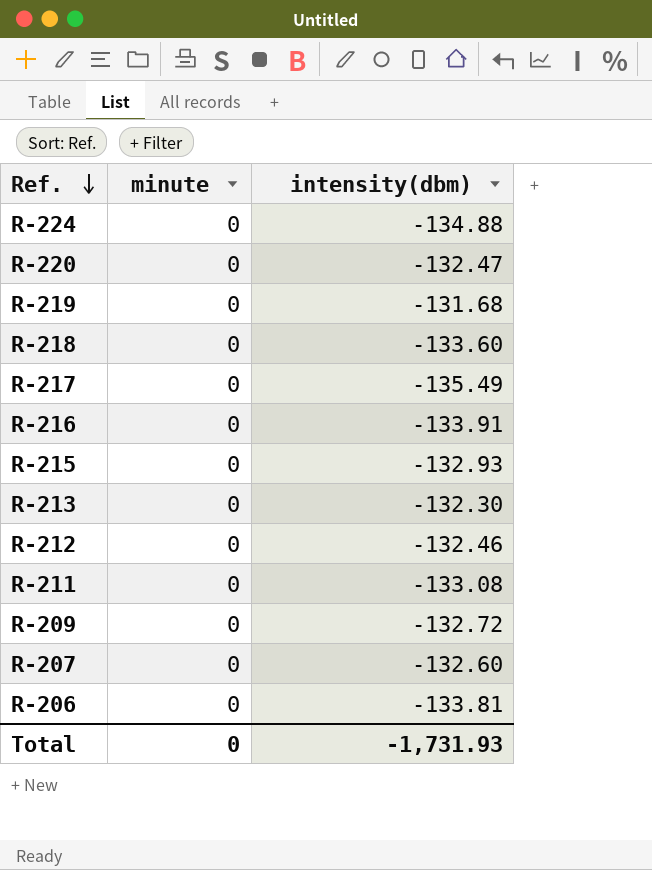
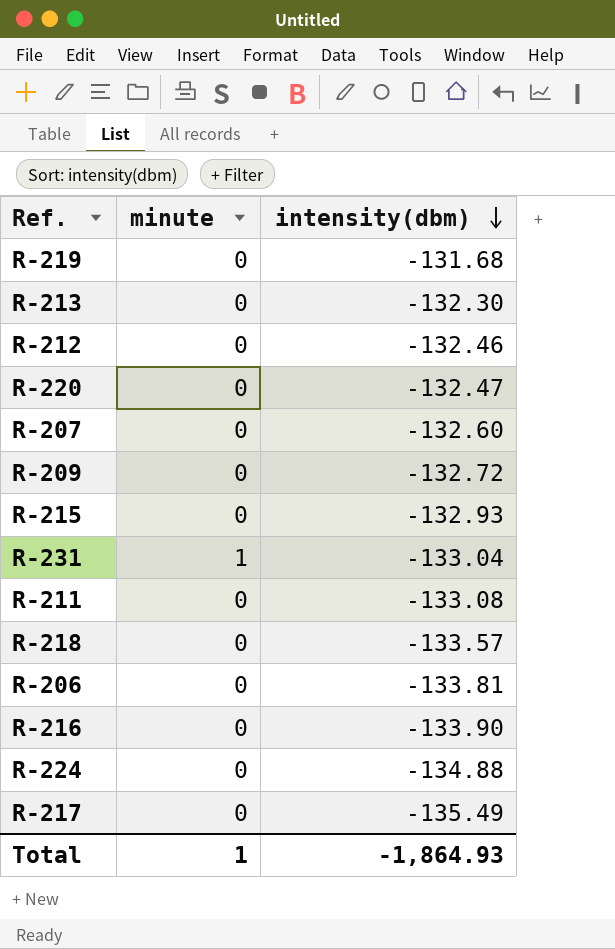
row order: Ref. descending -> intensity(dbm) descending
row R-231: none -> 1 | -133.04
R-218 | intensity(dbm): -133.60 -> -133.57
R-216 | intensity(dbm): -133.91 -> -133.90
Total | minute: 0 -> 1
Total | intensity(dbm): -1,731.93 -> -1,864.93

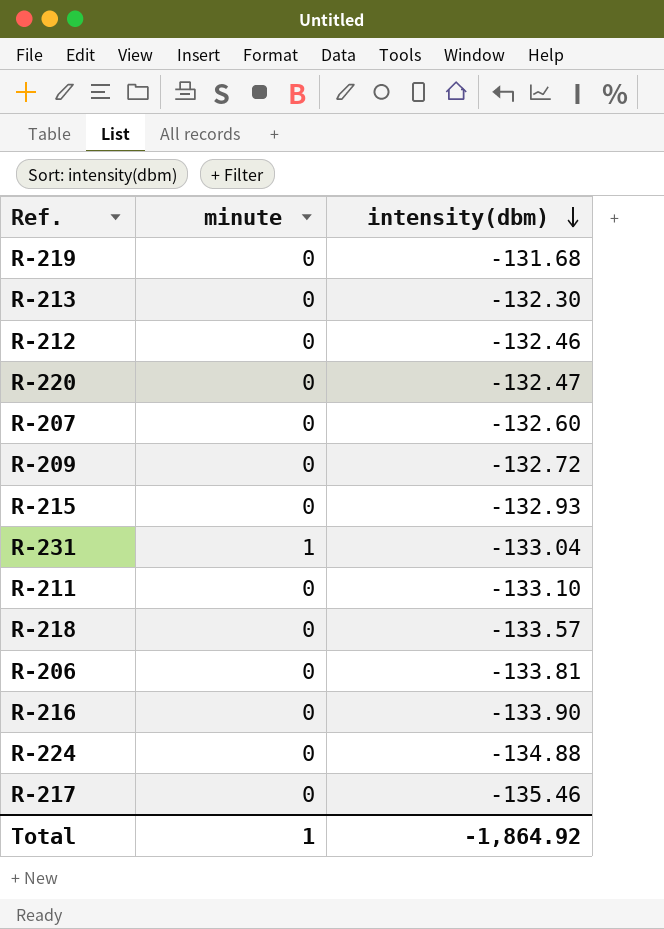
R-211 | intensity(dbm): -133.08 -> -133.10
R-217 | intensity(dbm): -135.49 -> -135.46
Total | intensity(dbm): -1,864.93 -> -1,864.92

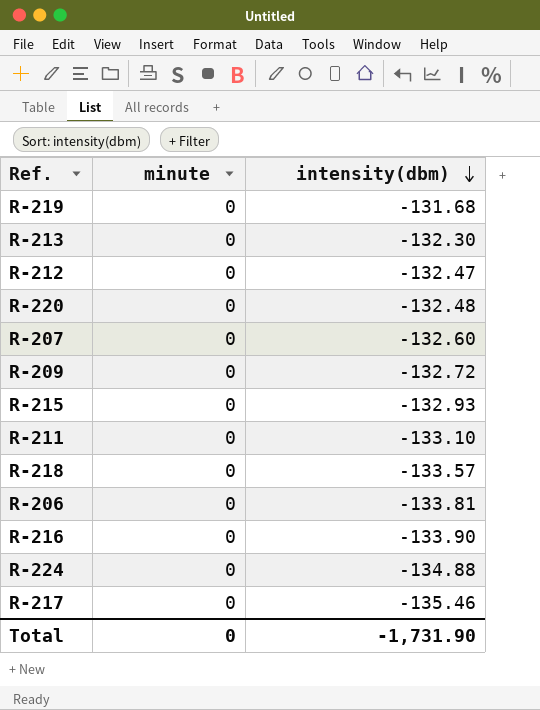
row R-231: 1 | -133.04 -> none
R-212 | intensity(dbm): -132.46 -> -132.47
R-220 | intensity(dbm): -132.47 -> -132.48
Total | minute: 1 -> 0
Total | intensity(dbm): -1,864.92 -> -1,731.90

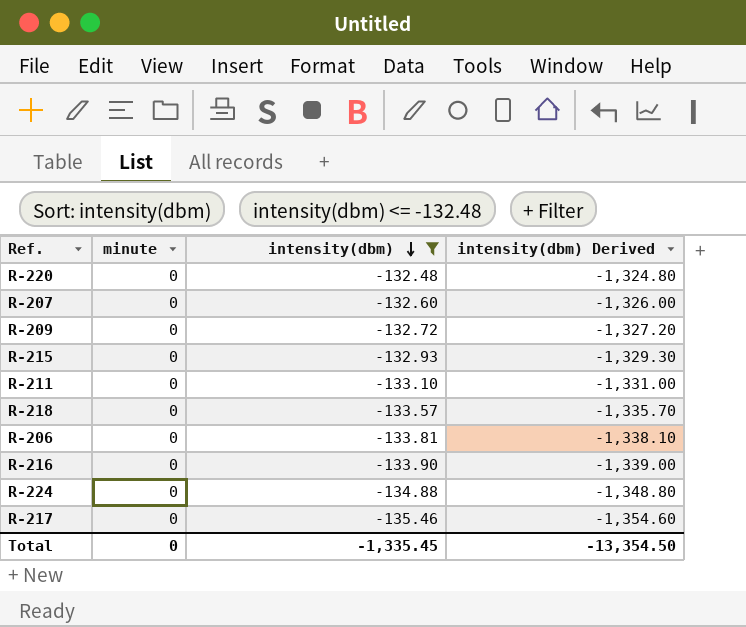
filter: none -> intensity(dbm) <= -132.48
column intensity(dbm) Derived | formula: none -> [intensity(dbm)] * 10
Total | intensity(dbm): -1,731.90 -> -1,335.45

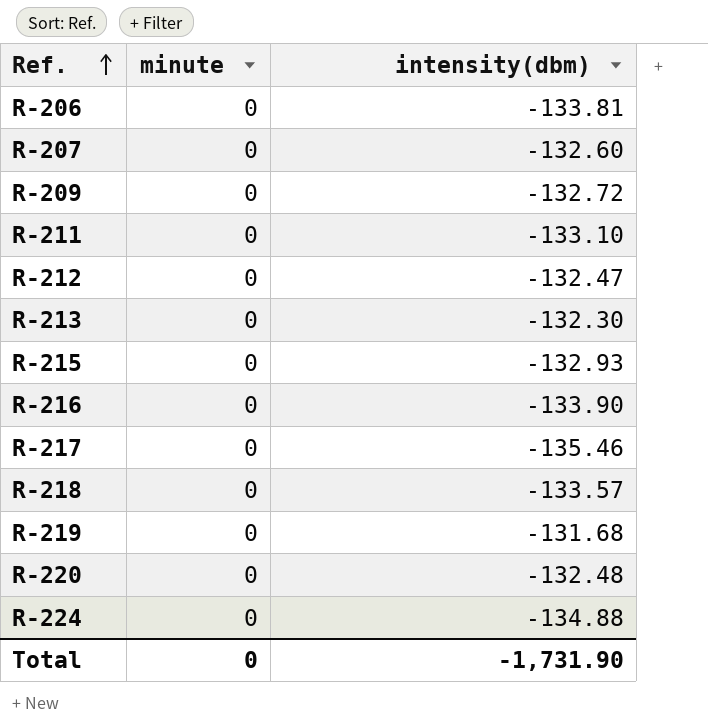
filter: intensity(dbm) <= -132.48 -> none
row order: intensity(dbm) descending -> Ref. ascending
column intensity(dbm) Derived | formula: [intensity(dbm)] * 10 -> none
Total | intensity(dbm): -1,335.45 -> -1,731.90

